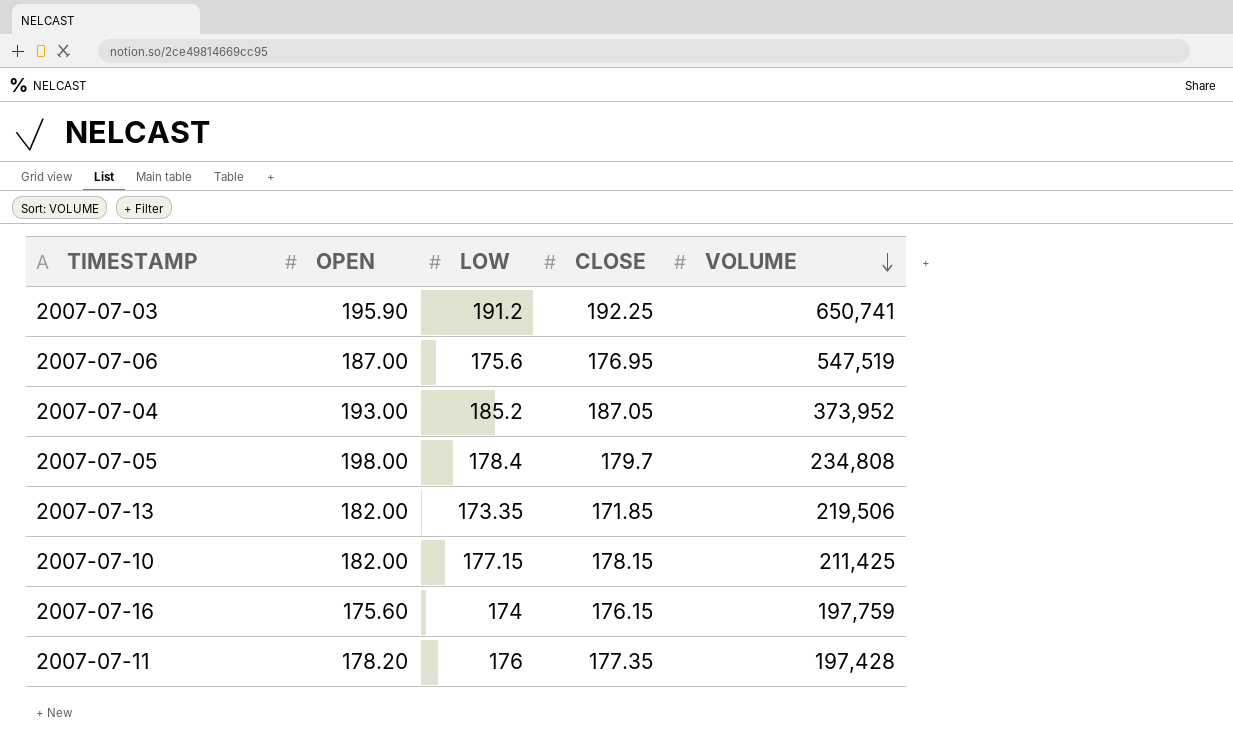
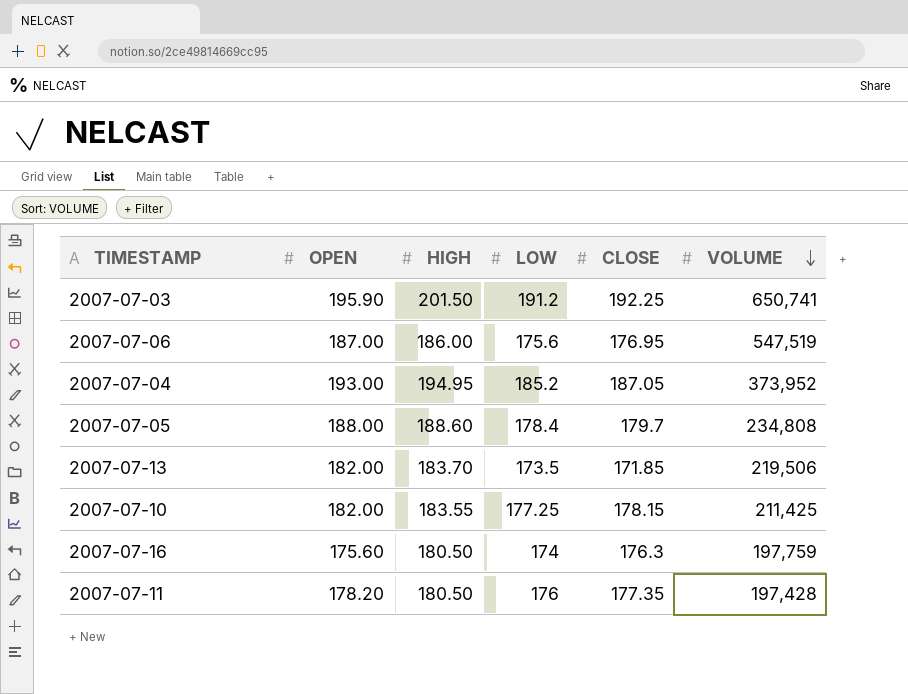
column HIGH | position: none -> 3
2007-07-05 | OPEN: 198.00 -> 188.00
2007-07-13 | LOW: 173.35 -> 173.5
2007-07-10 | LOW: 177.15 -> 177.25
2007-07-16 | CLOSE: 176.15 -> 176.3

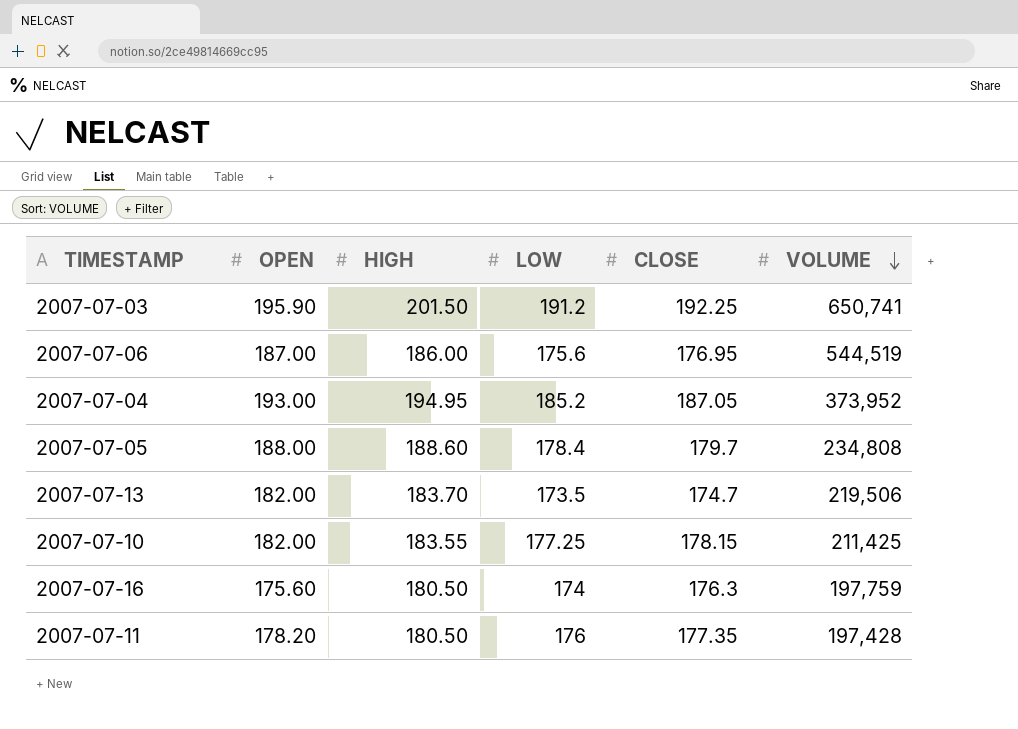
2007-07-06 | VOLUME: 547,519 -> 544,519
2007-07-13 | CLOSE: 171.85 -> 174.7

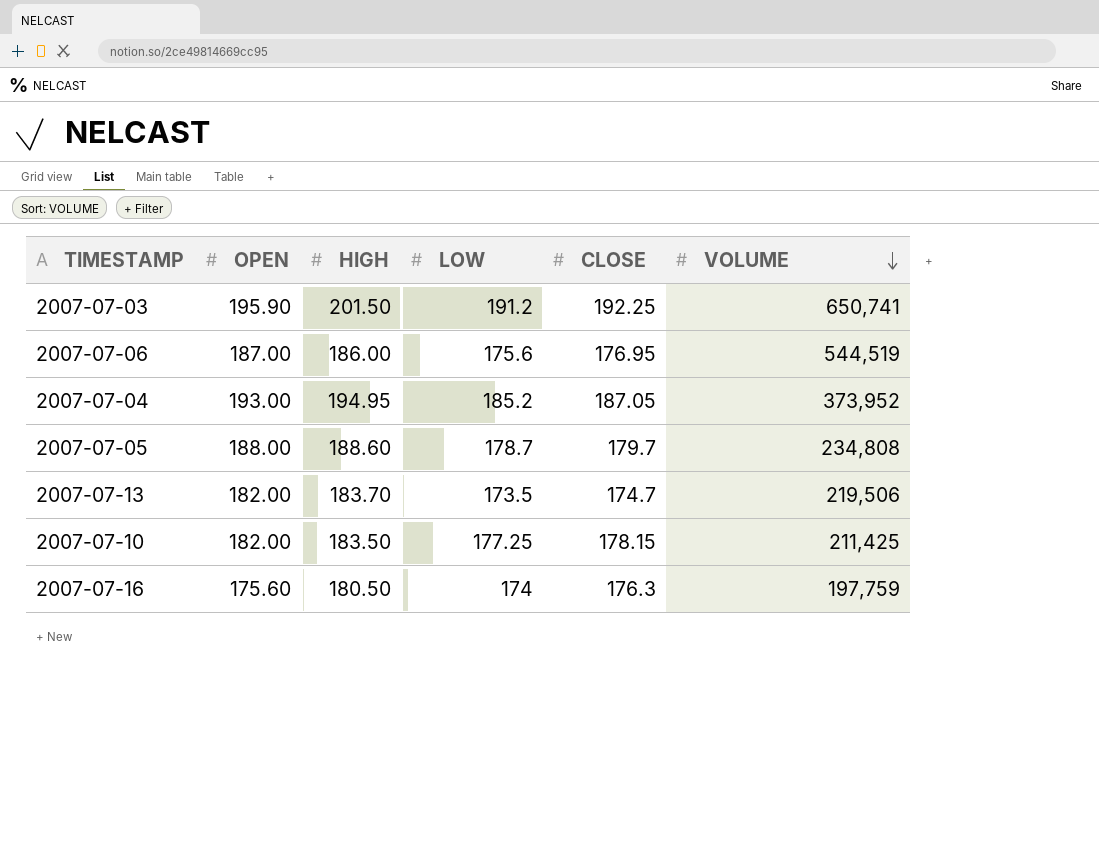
row 2007-07-11: 178.20 | 180.50 | 176 | 177.35 | 197,428 -> none
2007-07-05 | LOW: 178.4 -> 178.7
2007-07-10 | HIGH: 183.55 -> 183.50

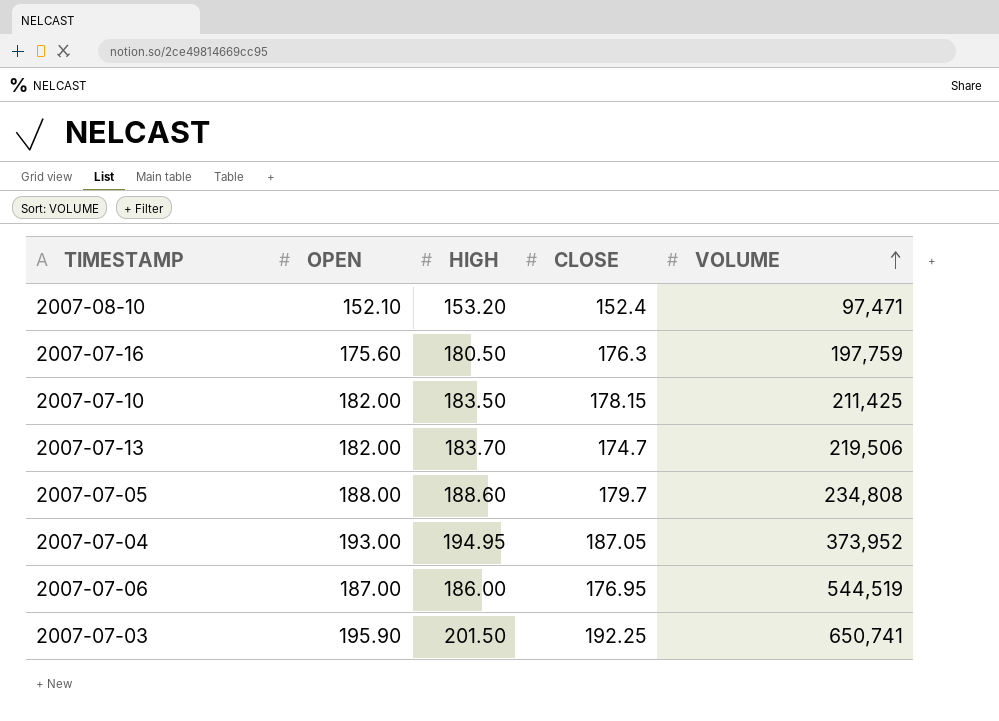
row order: VOLUME descending -> VOLUME ascending
column LOW | position: 4 -> none
row 2007-08-10: none -> 152.10 | 153.20 | 152.4 | 97,471

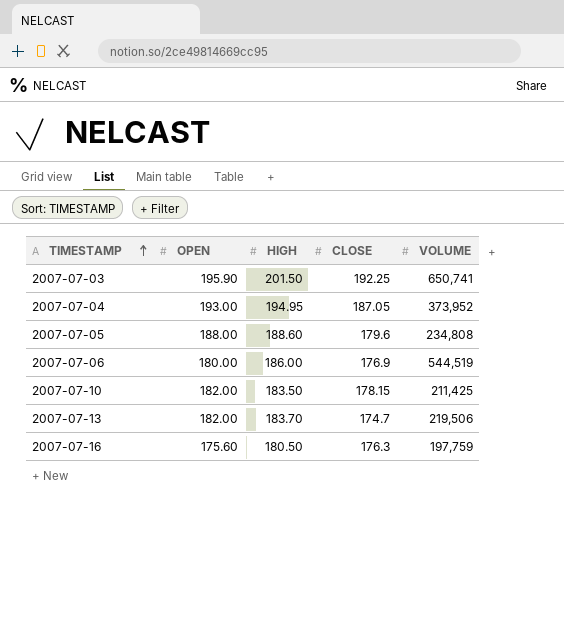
row order: VOLUME ascending -> TIMESTAMP ascending
row 2007-08-10: 152.10 | 153.20 | 152.4 | 97,471 -> none
2007-07-05 | CLOSE: 179.7 -> 179.6
2007-07-06 | OPEN: 187.00 -> 180.00
2007-07-06 | CLOSE: 176.95 -> 176.9

